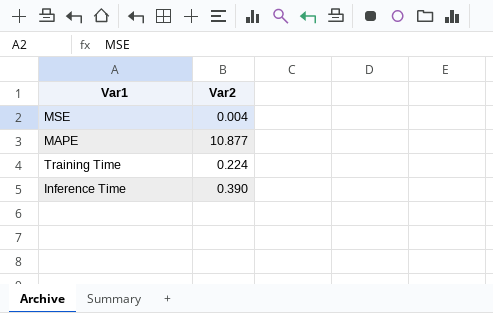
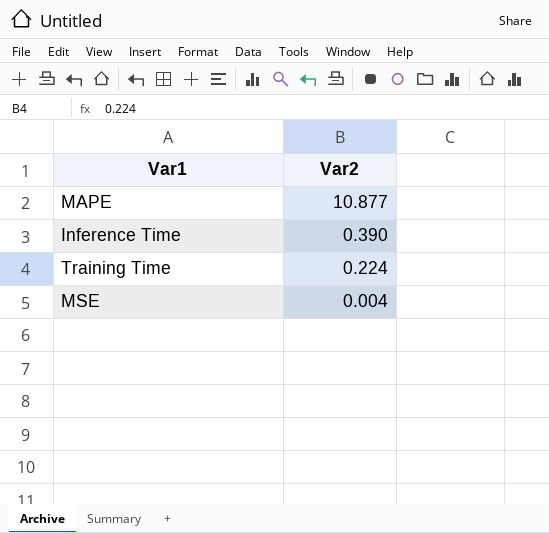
row order: none -> Var2 descending

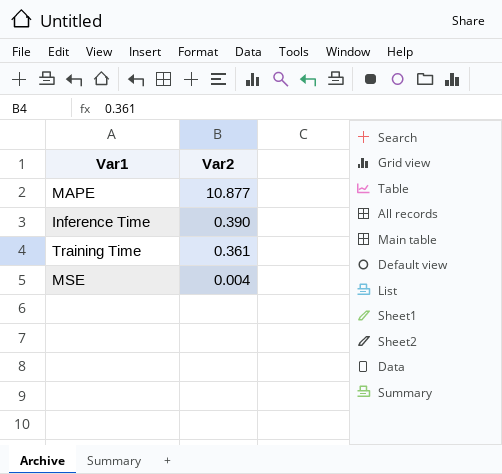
Training Time | Var2: 0.224 -> 0.361

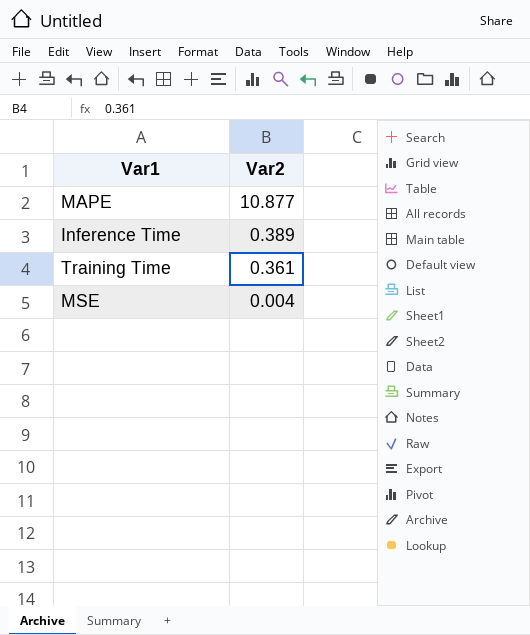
Inference Time | Var2: 0.390 -> 0.389

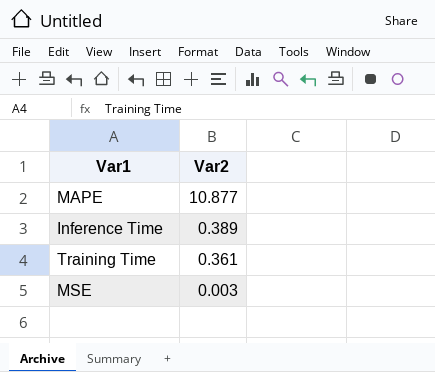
MSE | Var2: 0.004 -> 0.003

